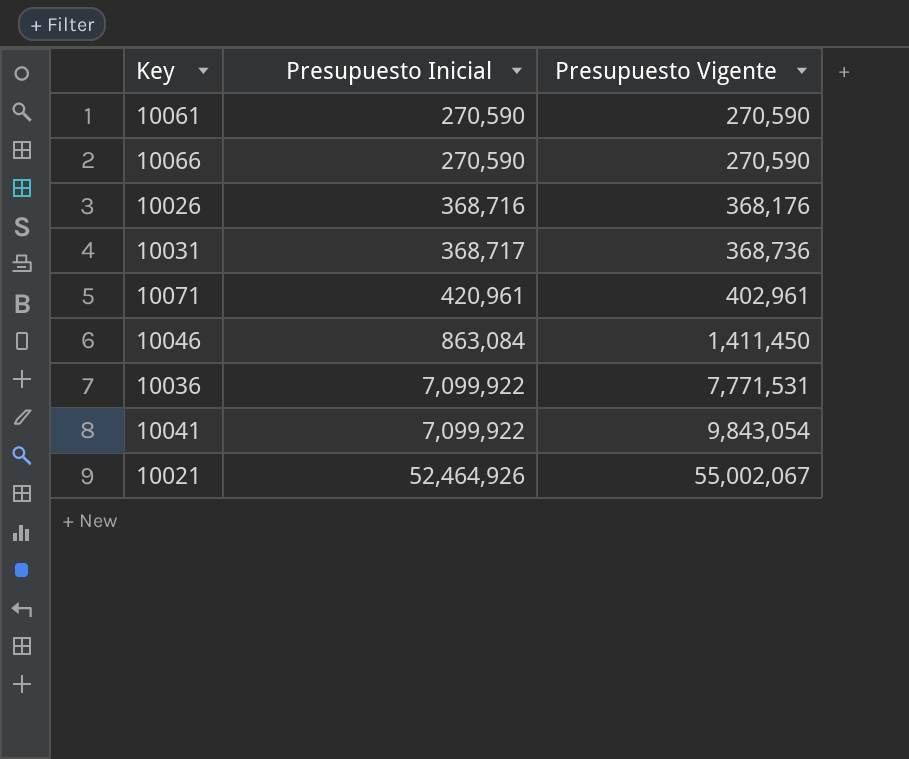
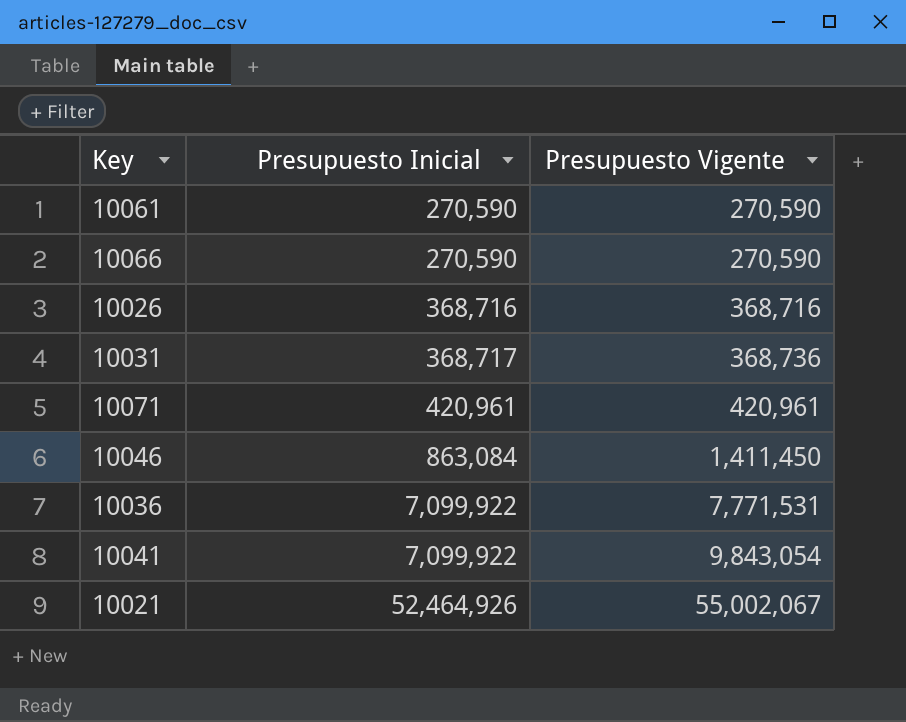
10026 | Presupuesto Vigente: 368,176 -> 368,716
10071 | Presupuesto Vigente: 402,961 -> 420,961

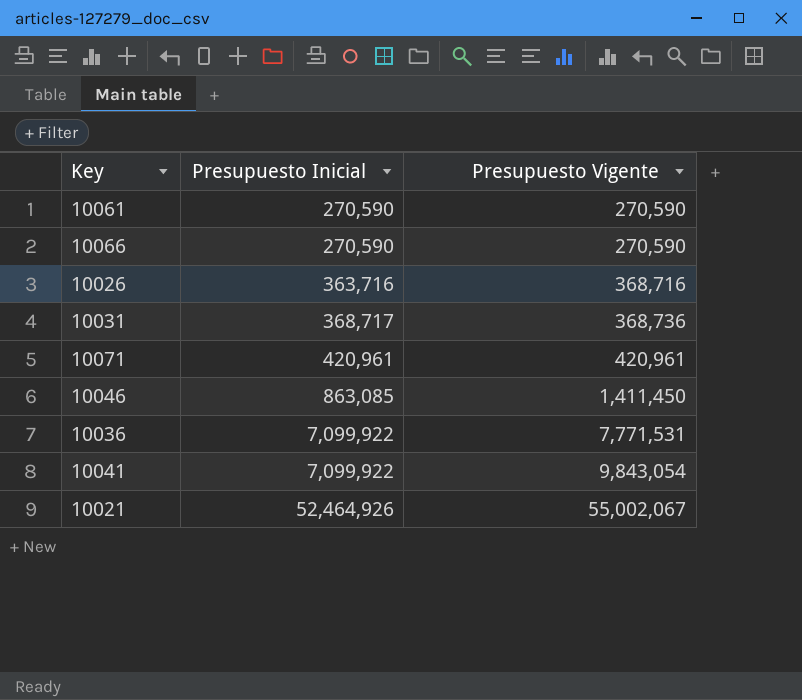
10026 | Presupuesto Inicial: 368,716 -> 363,716
10046 | Presupuesto Inicial: 863,084 -> 863,085

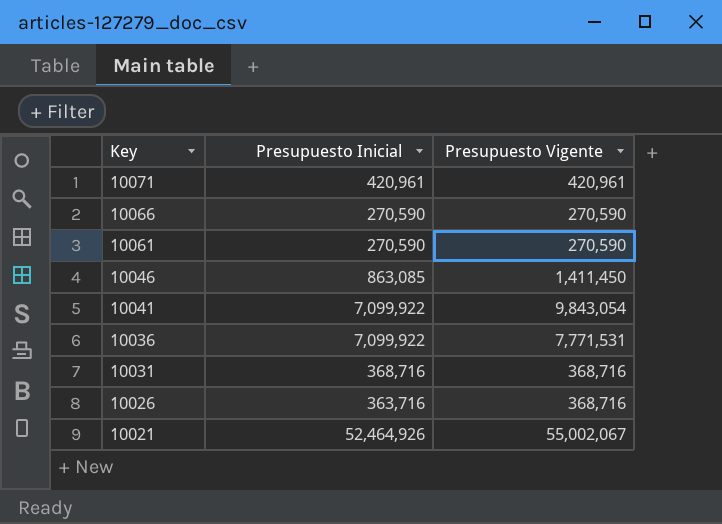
row order: Presupuesto Inicial ascending -> Key descending
10031 | Presupuesto Inicial: 368,717 -> 368,716
10031 | Presupuesto Vigente: 368,736 -> 368,716

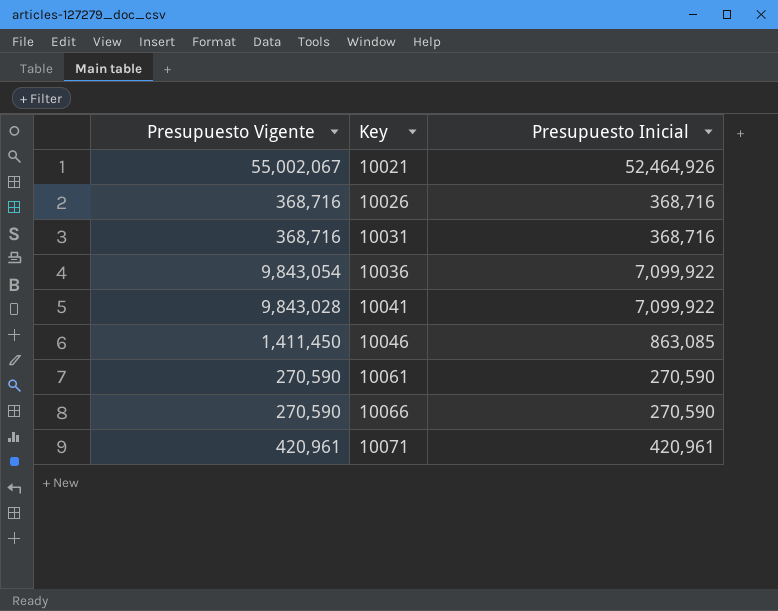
row order: Key descending -> Key ascending
column Presupuesto Vigente | position: 3 -> 1
10026 | Presupuesto Inicial: 363,716 -> 368,716
10036 | Presupuesto Vigente: 7,771,531 -> 9,843,054
10041 | Presupuesto Vigente: 9,843,054 -> 9,843,028

